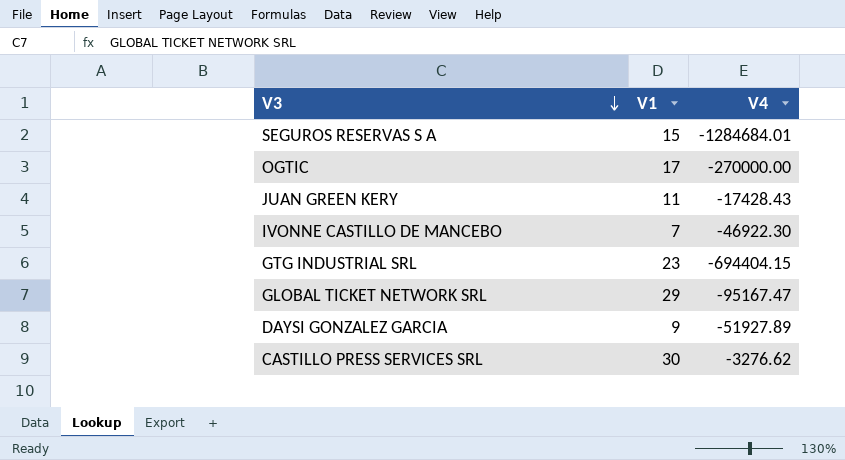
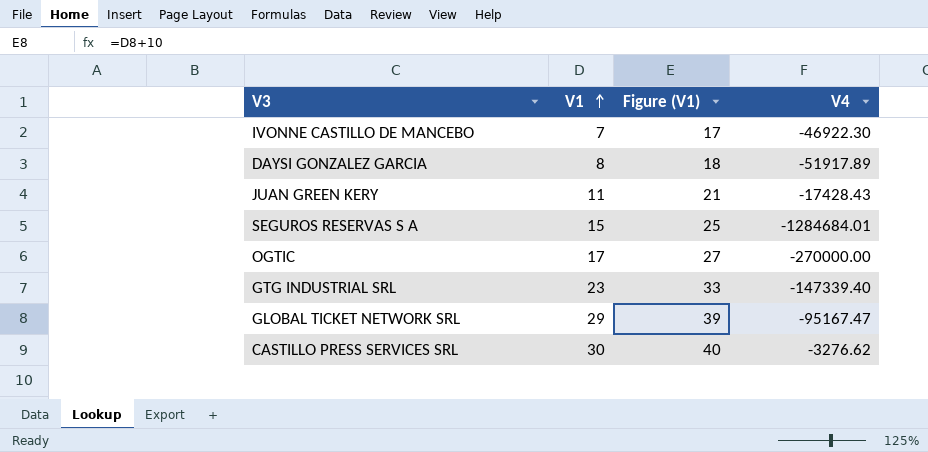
row order: V3 descending -> V1 ascending
column Figure (V1) | formula: none -> [V1] + 10
DAYSI GONZALEZ GARCIA | V1: 9 -> 8
DAYSI GONZALEZ GARCIA | V4: -51927.89 -> -51917.89
GTG INDUSTRIAL SRL | V4: -694404.15 -> -147339.40

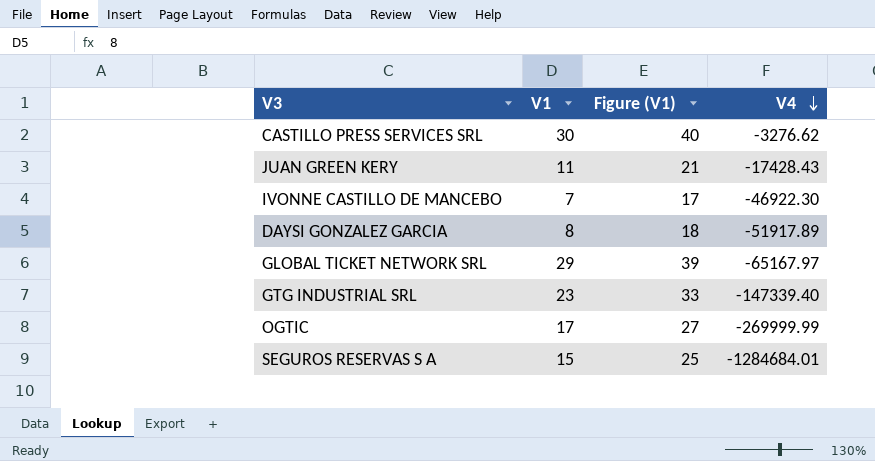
row order: V1 ascending -> V4 descending
GLOBAL TICKET NETWORK SRL | V4: -95167.47 -> -65167.97
OGTIC | V4: -270000.00 -> -269999.99

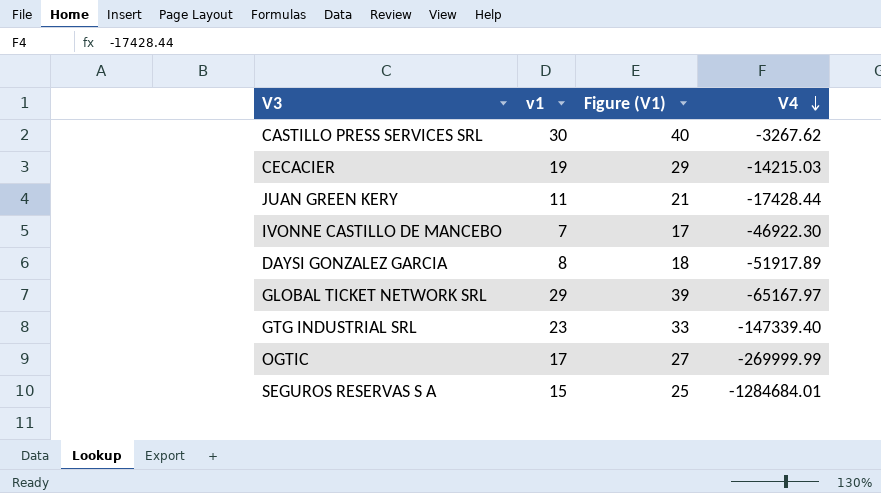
column name: V1 -> v1
CASTILLO PRESS SERVICES SRL | V4: -3276.62 -> -3267.62
row CECACIER: none -> 19 | 29 | -14215.03
JUAN GREEN KERY | V4: -17428.43 -> -17428.44

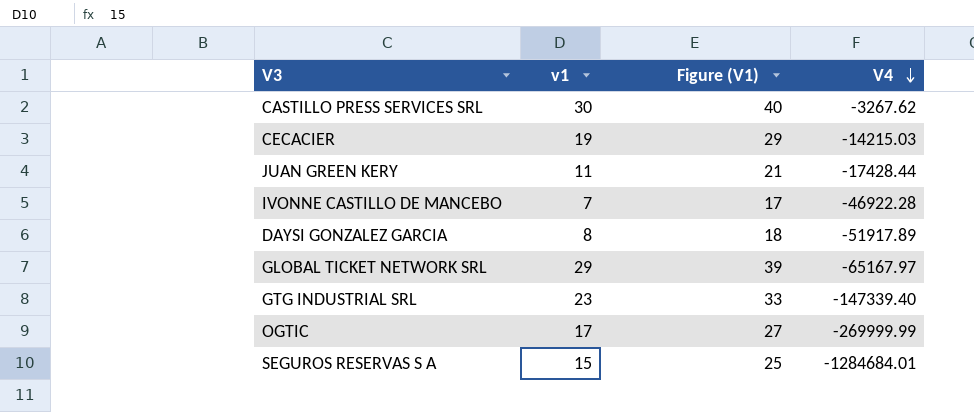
IVONNE CASTILLO DE MANCEBO | V4: -46922.30 -> -46922.28

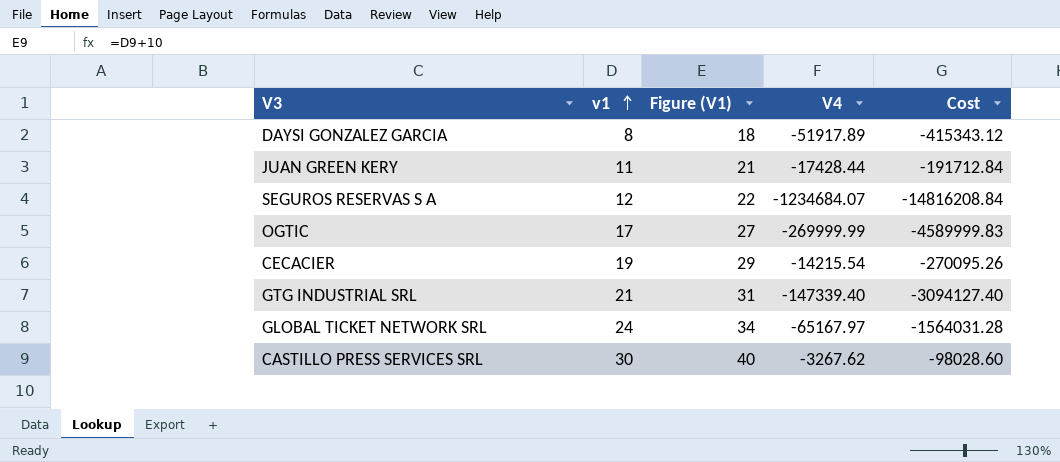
row order: V4 descending -> v1 ascending
column Cost | formula: none -> [v1] * [V4]
row IVONNE CASTILLO DE MANCEBO: 7 | 17 | -46922.28 -> none
SEGUROS RESERVAS S A | v1: 15 -> 12
SEGUROS RESERVAS S A | Figure (V1): 25 -> 22
SEGUROS RESERVAS S A | V4: -1284684.01 -> -1234684.07
CECACIER | V4: -14215.03 -> -14215.54
GTG INDUSTRIAL SRL | v1: 23 -> 21
GTG INDUSTRIAL SRL | Figure (V1): 33 -> 31
GLOBAL TICKET NETWORK SRL | v1: 29 -> 24
GLOBAL TICKET NETWORK SRL | Figure (V1): 39 -> 34

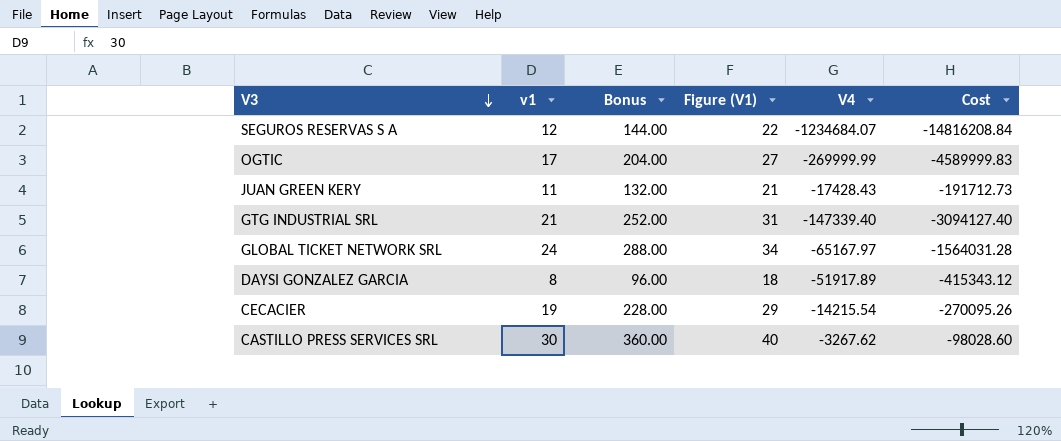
row order: v1 ascending -> V3 descending
column Bonus | formula: none -> [v1] * 12
JUAN GREEN KERY | V4: -17428.44 -> -17428.43
JUAN GREEN KERY | Cost: -191712.84 -> -191712.73

